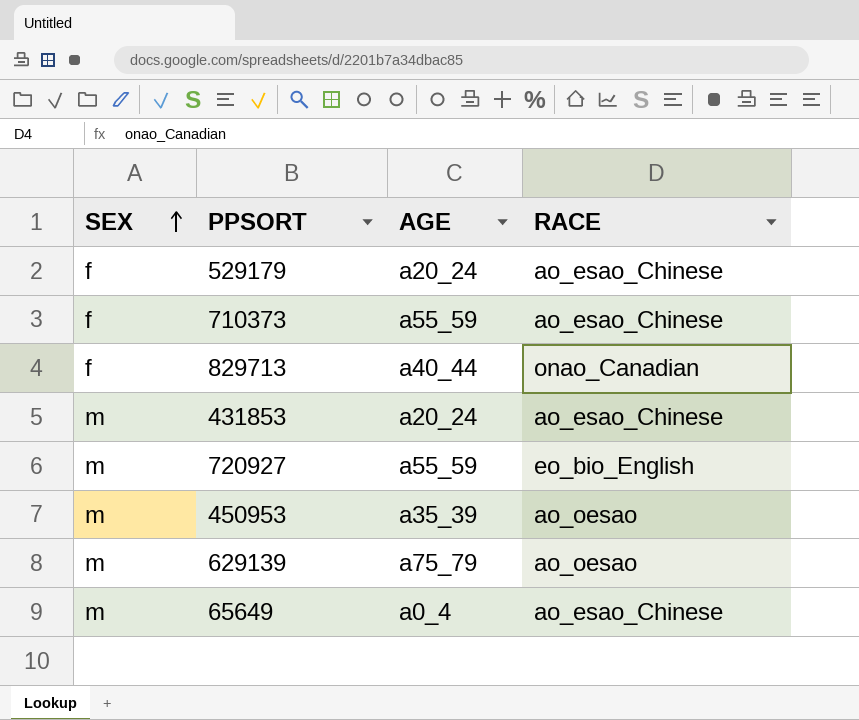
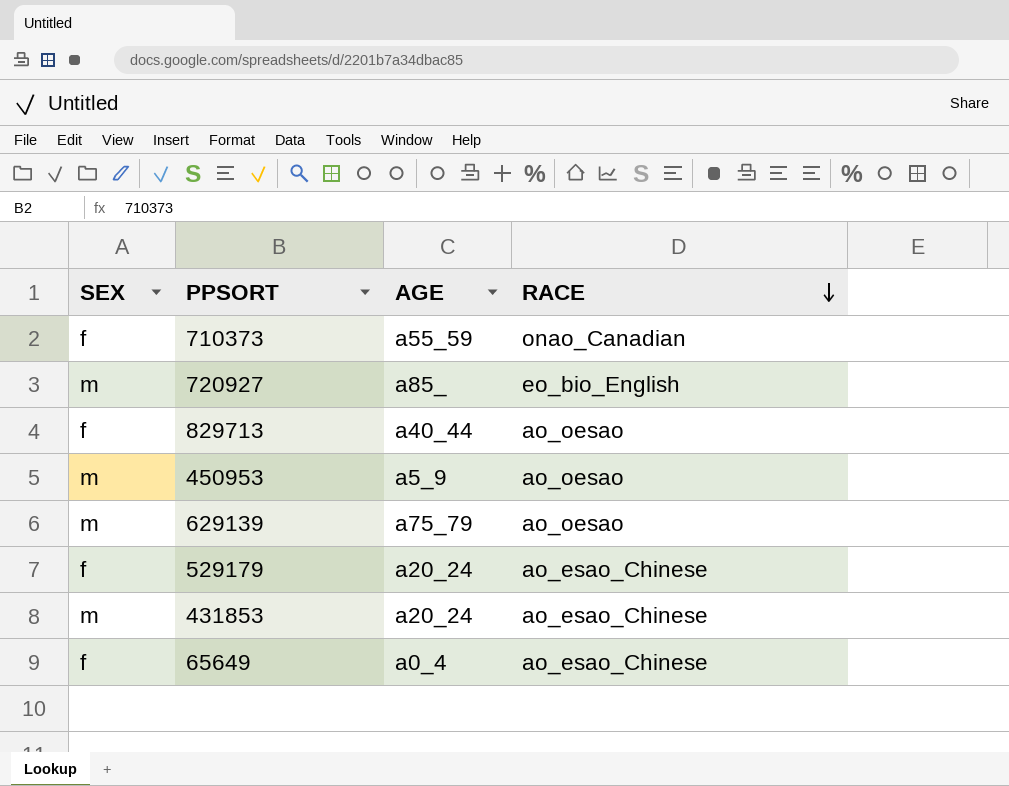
row order: SEX ascending -> RACE descending
710373 | RACE: ao_esao_Chinese -> onao_Canadian
720927 | AGE: a55_59 -> a85_
829713 | RACE: onao_Canadian -> ao_oesao
450953 | AGE: a35_39 -> a5_9
65649 | SEX: m -> f

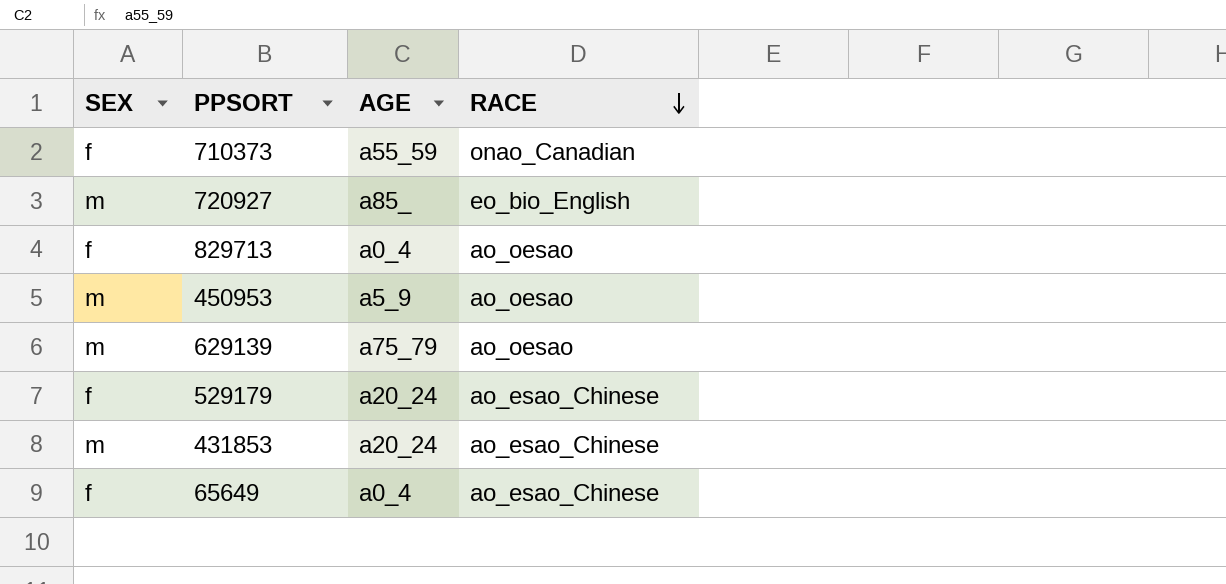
829713 | AGE: a40_44 -> a0_4

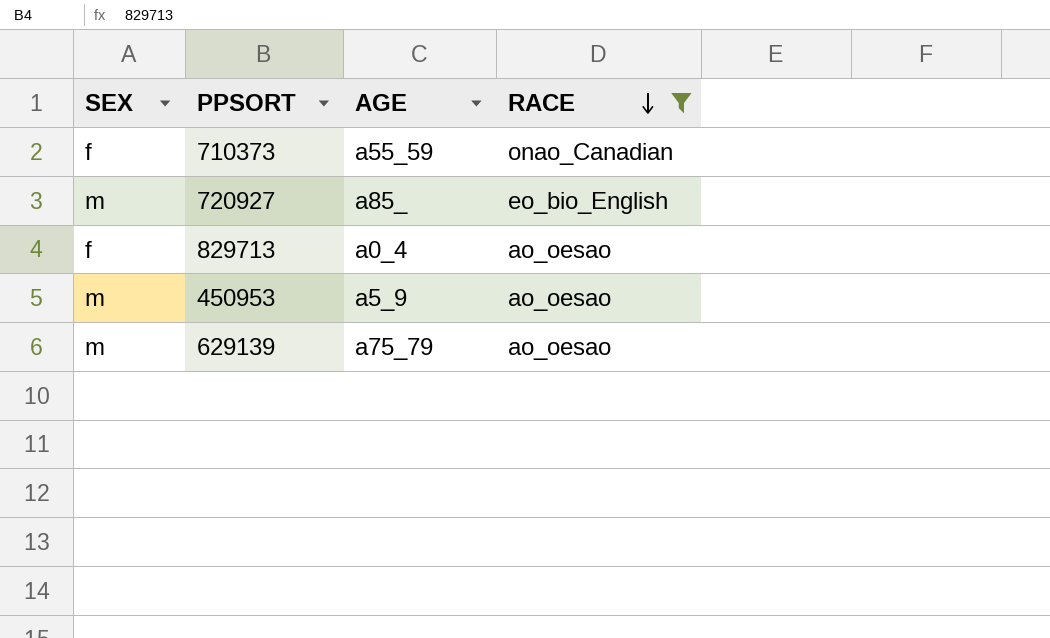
filter: none -> RACE != ao_esao_Chinese

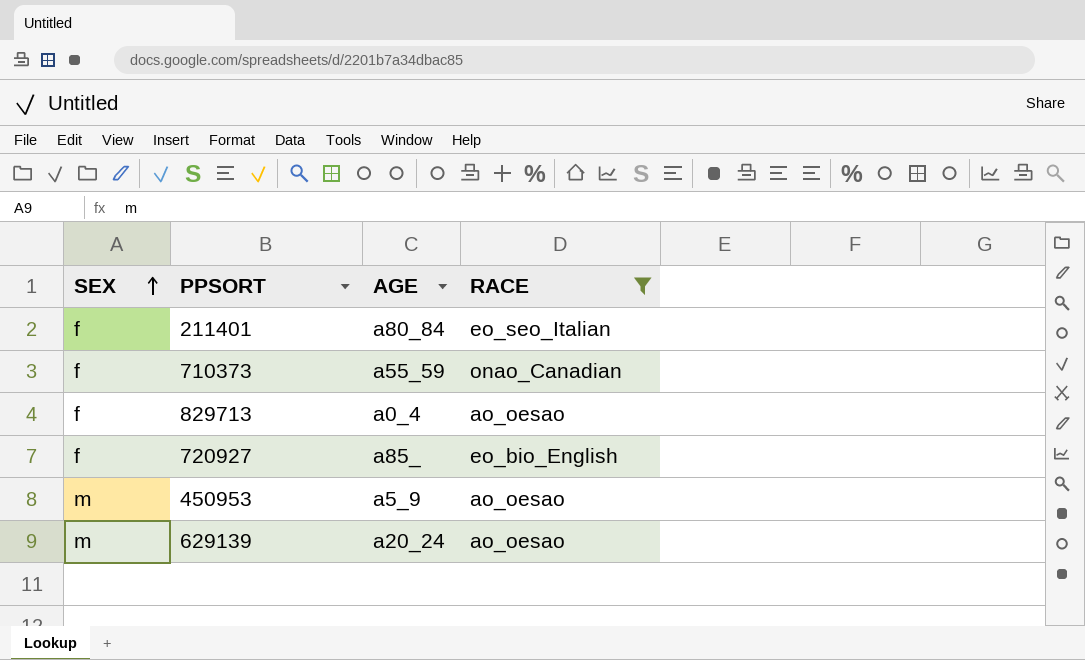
row order: RACE descending -> SEX ascending
row 211401: none -> f | a80_84 | eo_seo_Italian
720927 | SEX: m -> f
629139 | AGE: a75_79 -> a20_24

